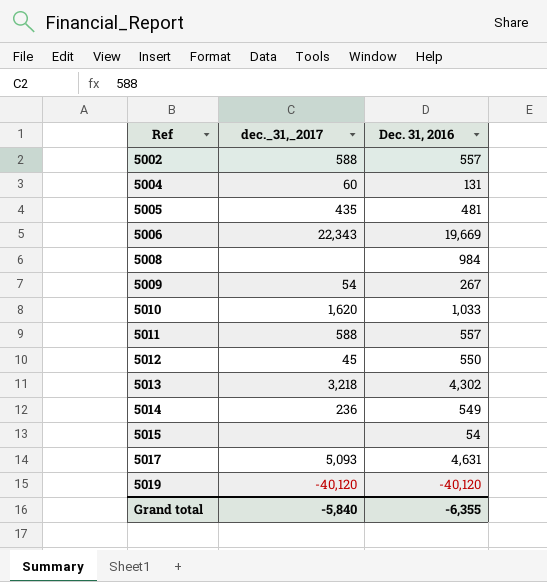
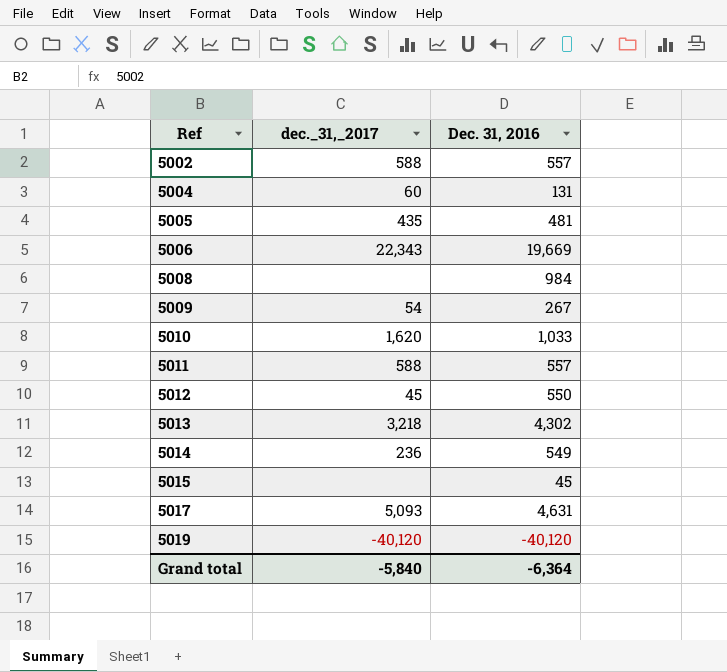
5015 | Dec. 31, 2016: 54 -> 45
Grand total | Dec. 31, 2016: -6,355 -> -6,364

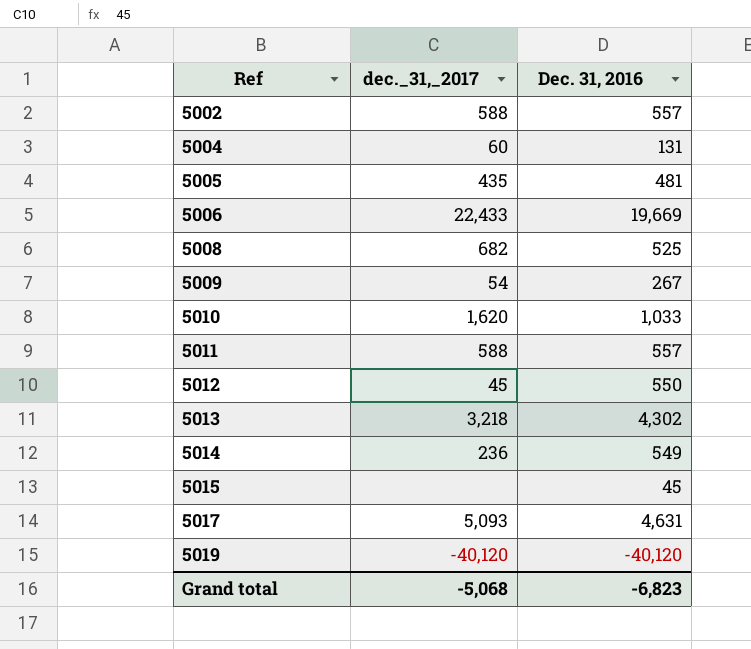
5006 | dec._31,_2017: 22,343 -> 22,433
5008 | dec._31,_2017: none -> 682
5008 | Dec. 31, 2016: 984 -> 525
Grand total | dec._31,_2017: -5,840 -> -5,068
Grand total | Dec. 31, 2016: -6,364 -> -6,823

